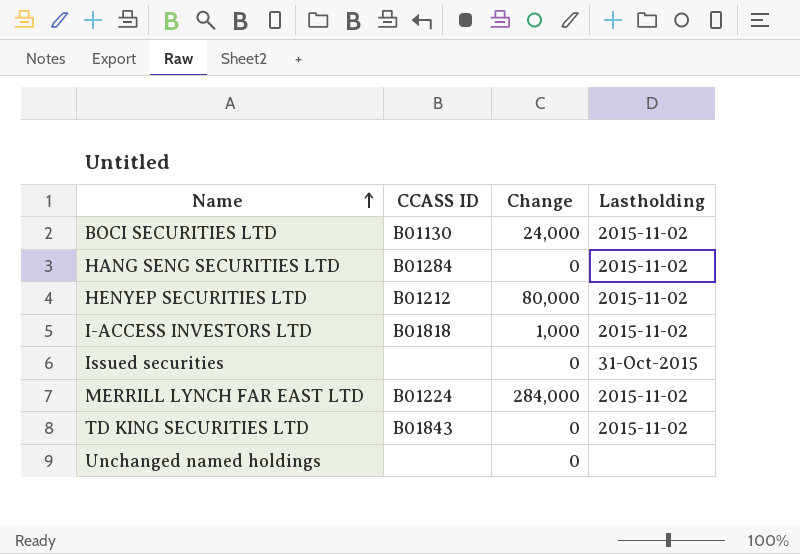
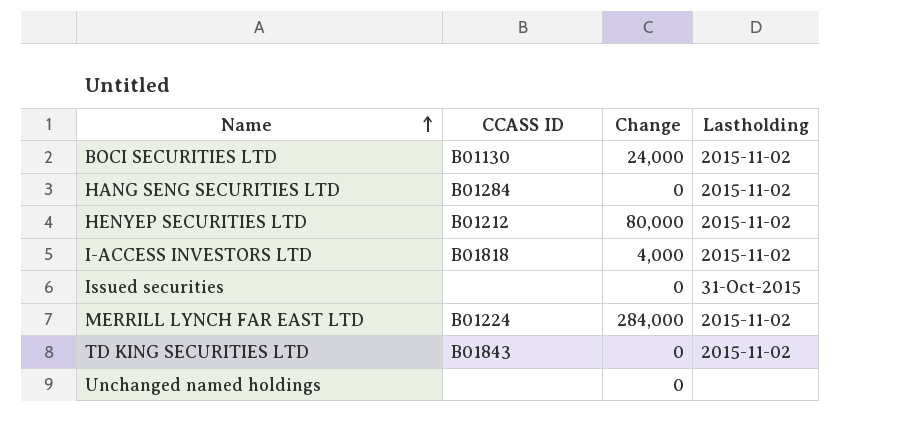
I-ACCESS INVESTORS LTD | Change: 1,000 -> 4,000

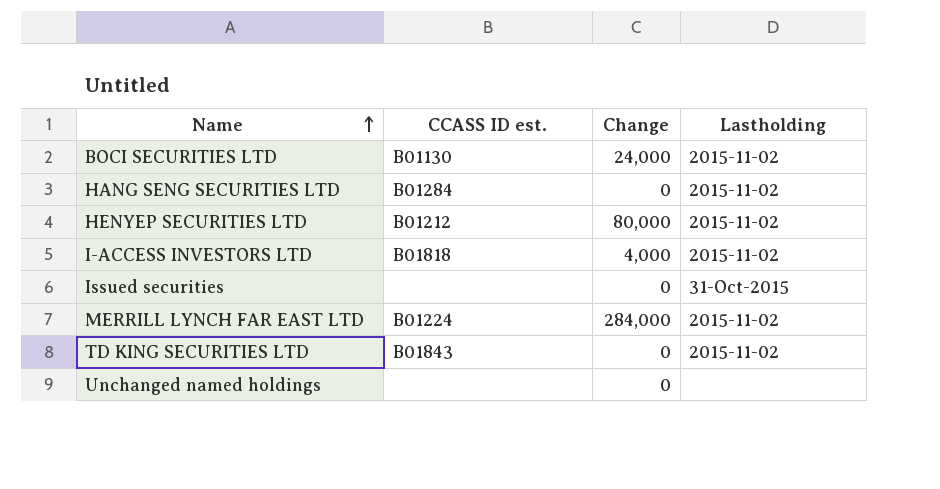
column name: CCASS ID -> CCASS ID est.

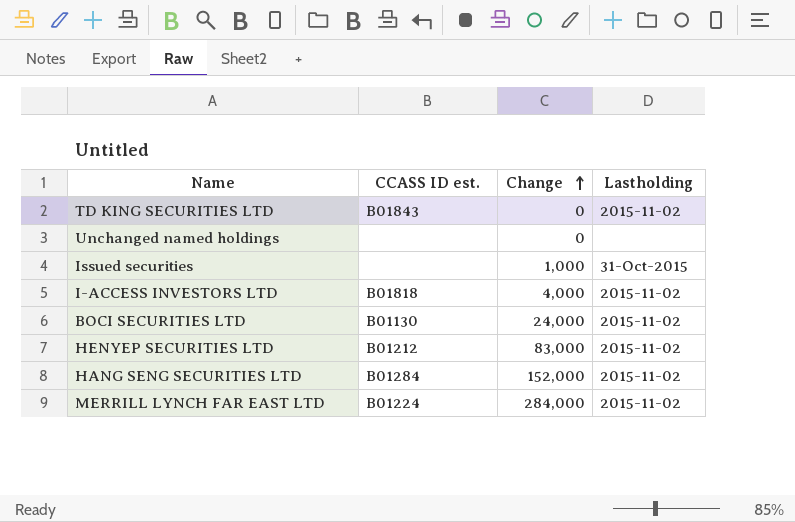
row order: Name ascending -> Change ascending
Issued securities | Change: 0 -> 1,000
HENYEP SECURITIES LTD | Change: 80,000 -> 83,000
HANG SENG SECURITIES LTD | Change: 0 -> 152,000

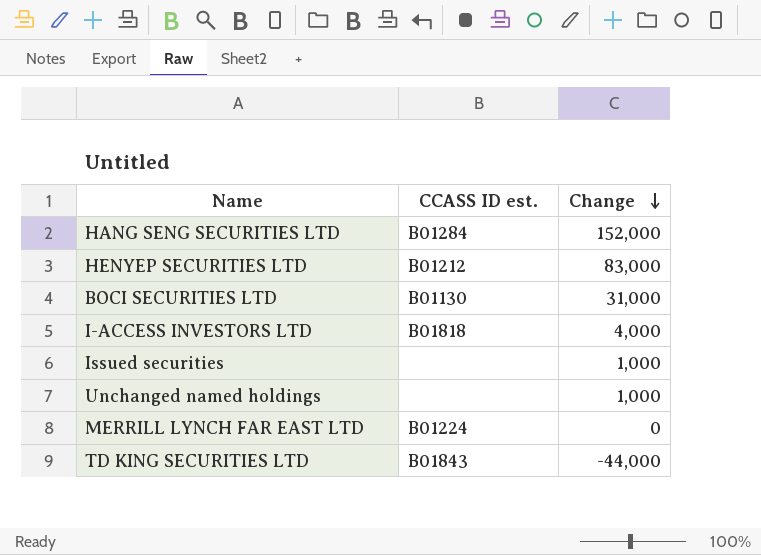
row order: Change ascending -> Change descending
column Lastholding | position: 4 -> none
BOCI SECURITIES LTD | Change: 24,000 -> 31,000
Unchanged named holdings | Change: 0 -> 1,000
MERRILL LYNCH FAR EAST LTD | Change: 284,000 -> 0
TD KING SECURITIES LTD | Change: 0 -> -44,000

